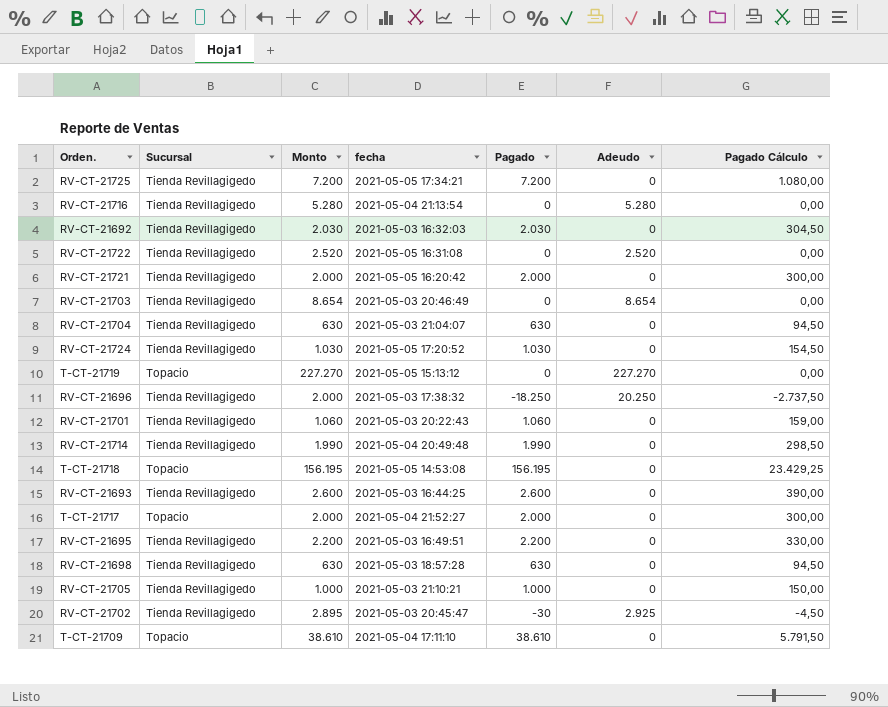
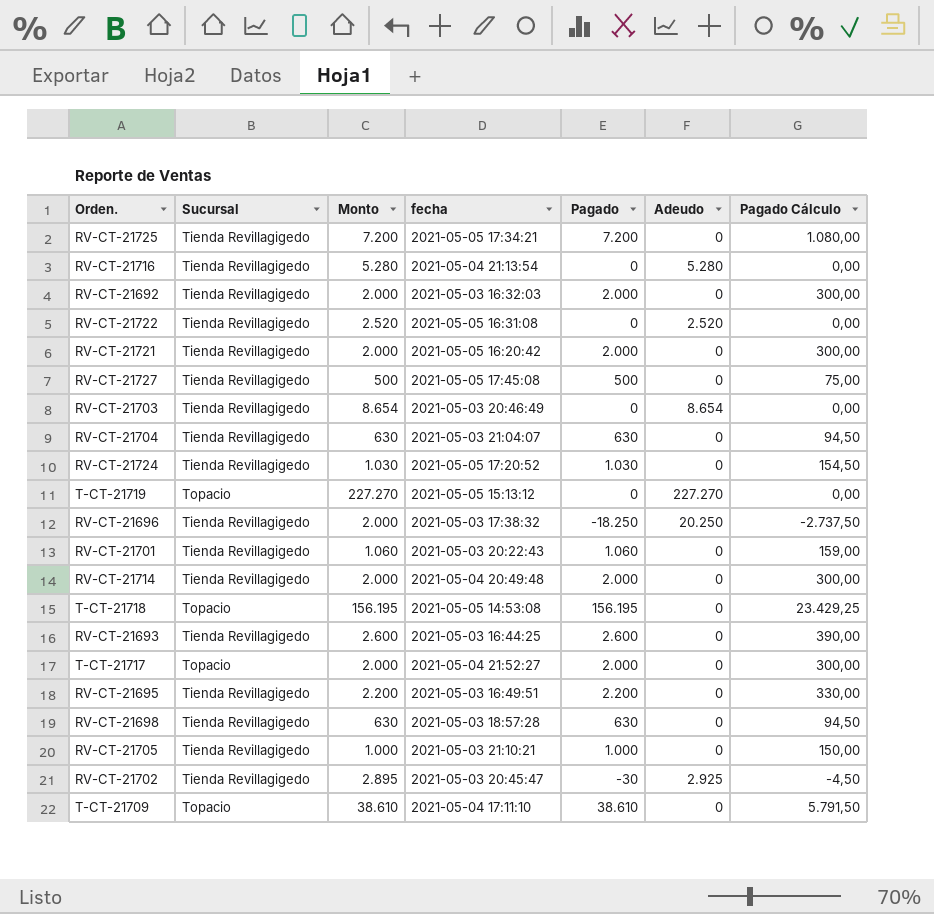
RV-CT-21692 | Monto: 2.030 -> 2.000
RV-CT-21692 | Pagado: 2.030 -> 2.000
RV-CT-21692 | Pagado Cálculo: 304,50 -> 300,00
row RV-CT-21727: none -> Tienda Revillagigedo | 500 | 2021-05-05 17:45:08 | 500 | 0 | 75,00
RV-CT-21714 | Monto: 1.990 -> 2.000
RV-CT-21714 | Pagado: 1.990 -> 2.000
RV-CT-21714 | Pagado Cálculo: 298,50 -> 300,00

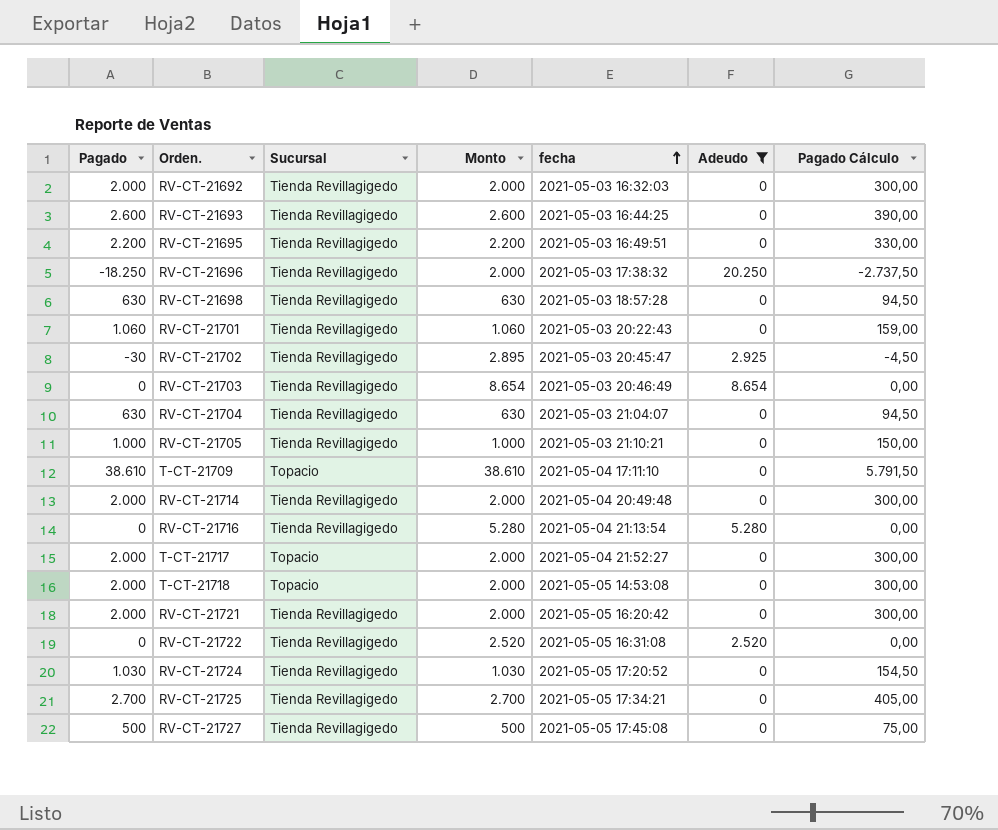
filter: none -> Adeudo != 227.270
row order: none -> fecha ascending
column Pagado | position: 5 -> 1
T-CT-21718 | Pagado: 156.195 -> 2.000
T-CT-21718 | Monto: 156.195 -> 2.000
T-CT-21718 | Pagado Cálculo: 23.429,25 -> 300,00
RV-CT-21725 | Pagado: 7.200 -> 2.700
RV-CT-21725 | Monto: 7.200 -> 2.700
RV-CT-21725 | Pagado Cálculo: 1.080,00 -> 405,00

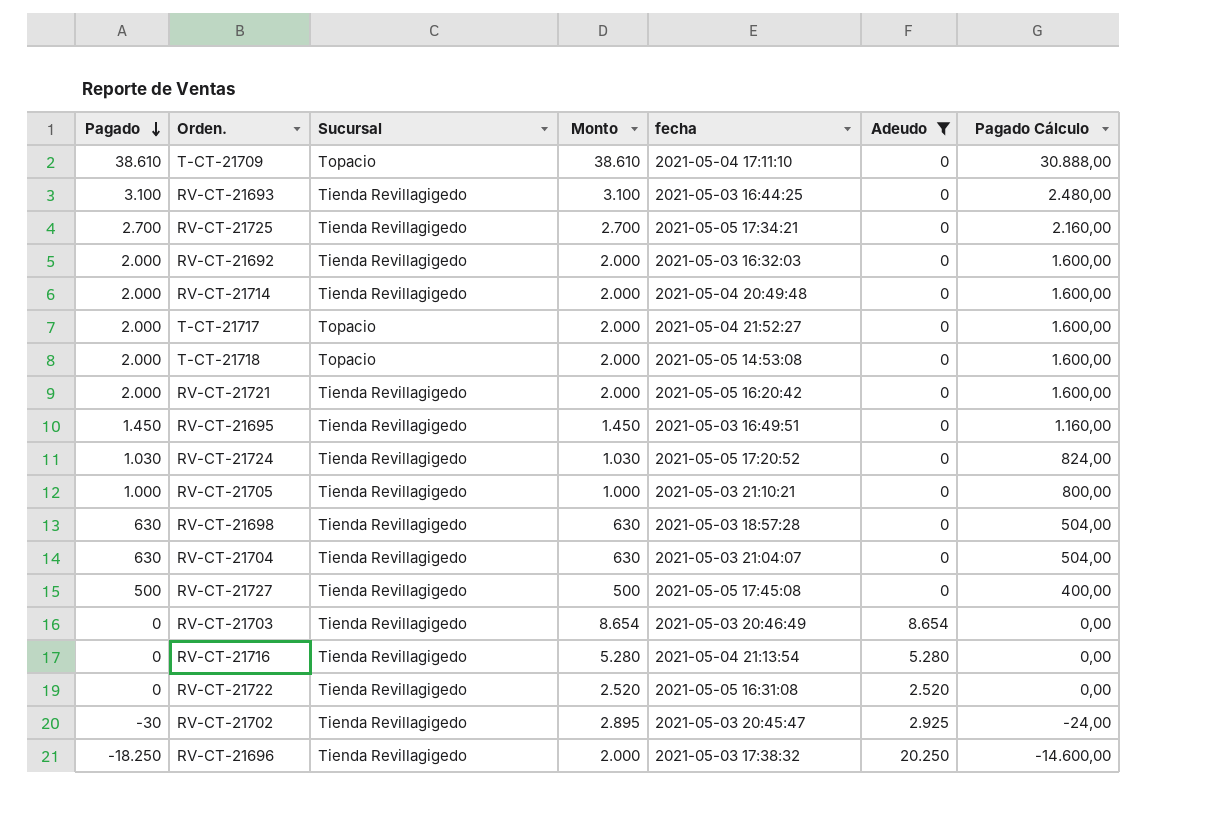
row order: fecha ascending -> Pagado descending
column Pagado Cálculo | formula: [Pagado] * 0,15 -> [Pagado] * 0,8
row RV-CT-21701: 1.060 | Tienda Revillagigedo | 1.060 | 2021-05-03 20:22:43 | 0 | 159,00 -> none
RV-CT-21693 | Pagado: 2.600 -> 3.100
RV-CT-21693 | Monto: 2.600 -> 3.100
RV-CT-21695 | Pagado: 2.200 -> 1.450
RV-CT-21695 | Monto: 2.200 -> 1.450

